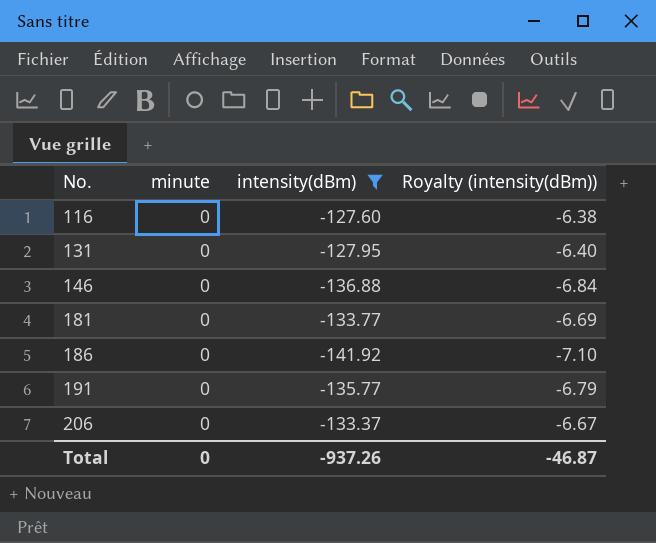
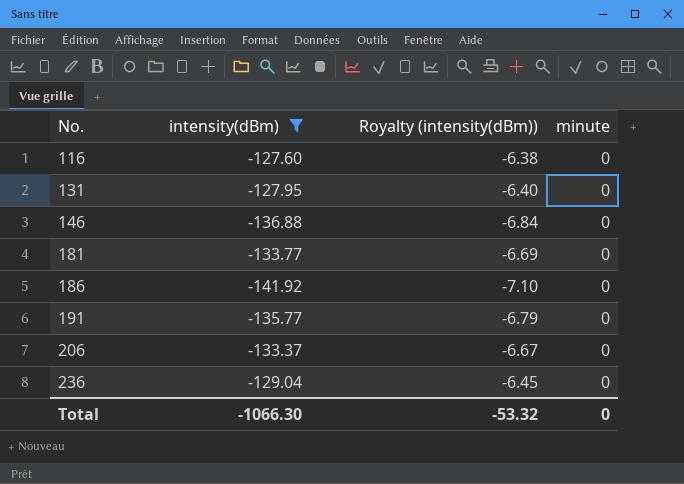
column minute | position: 2 -> 4
row 236: none -> -129.04 | -6.45 | 0
Total | intensity(dBm): -937.26 -> -1066.30
Total | Royalty (intensity(dBm)): -46.87 -> -53.32

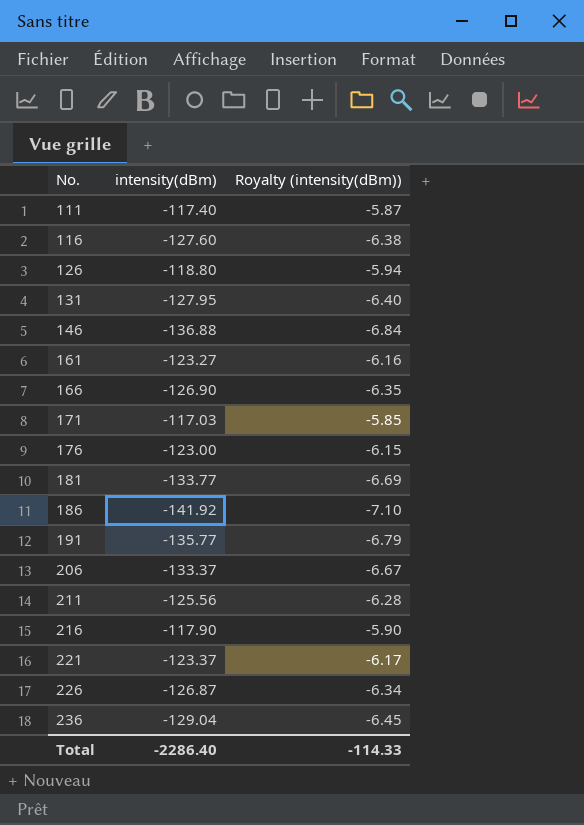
filter: intensity(dBm) <= -127.60 -> none
column minute | position: 4 -> none
Total | intensity(dBm): -1066.30 -> -2286.40
Total | Royalty (intensity(dBm)): -53.32 -> -114.33

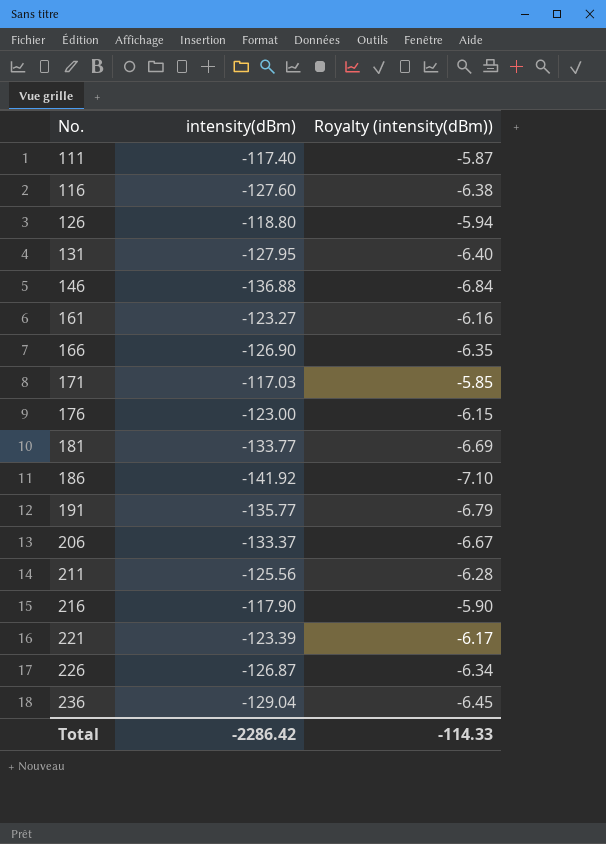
221 | intensity(dBm): -123.37 -> -123.39
Total | intensity(dBm): -2286.40 -> -2286.42

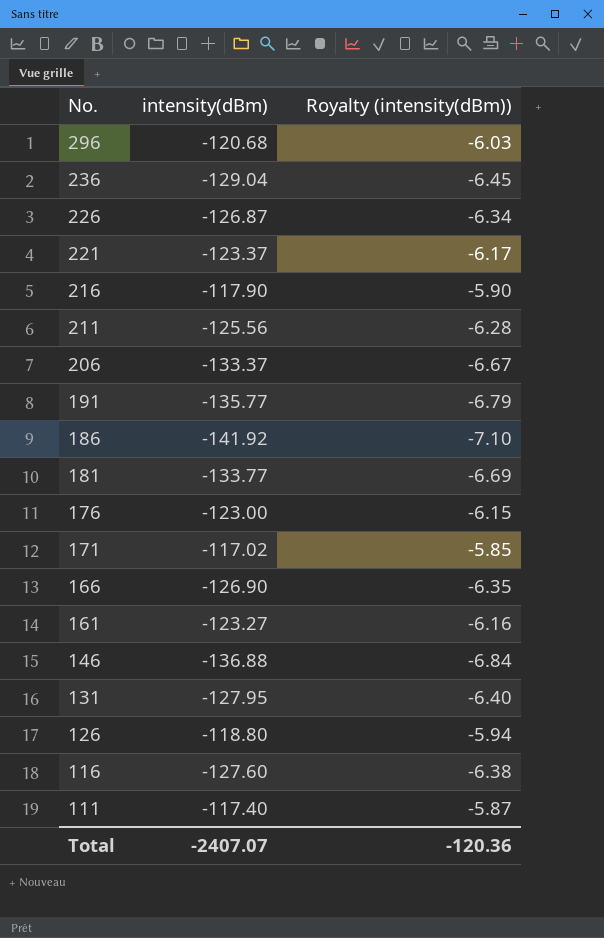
row order: No. ascending -> No. descending
row 296: none -> -120.68 | -6.03
221 | intensity(dBm): -123.39 -> -123.37
171 | intensity(dBm): -117.03 -> -117.02
Total | intensity(dBm): -2286.42 -> -2407.07
Total | Royalty (intensity(dBm)): -114.33 -> -120.36

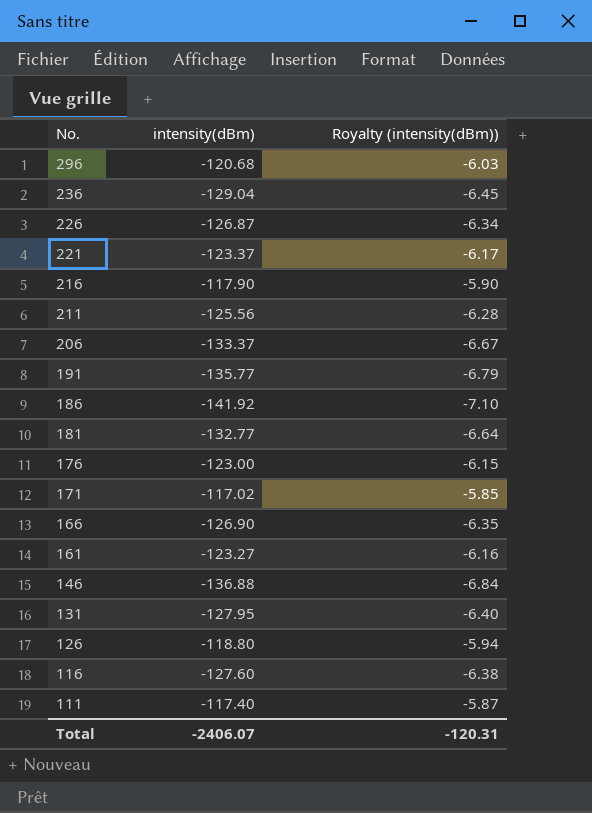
181 | intensity(dBm): -133.77 -> -132.77
181 | Royalty (intensity(dBm)): -6.69 -> -6.64
Total | intensity(dBm): -2407.07 -> -2406.07
Total | Royalty (intensity(dBm)): -120.36 -> -120.31

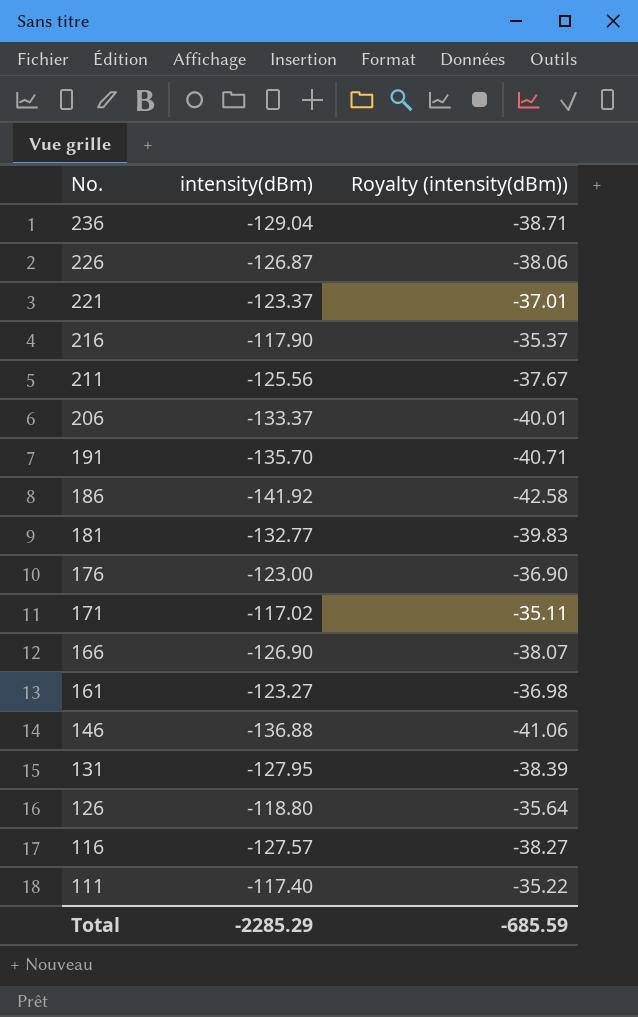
column Royalty (intensity(dBm)) | formula: [intensity(dBm)] * 0.05 -> [intensity(dBm)] * 0.3
row 296: -120.68 | -6.03 -> none
191 | intensity(dBm): -135.77 -> -135.70
116 | intensity(dBm): -127.60 -> -127.57
Total | intensity(dBm): -2406.07 -> -2285.29
Total | Royalty (intensity(dBm)): -120.31 -> -685.59

